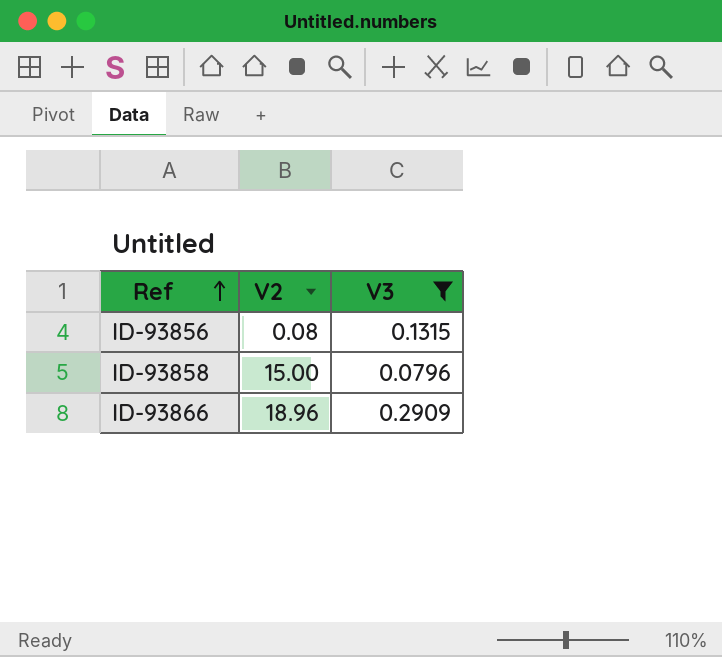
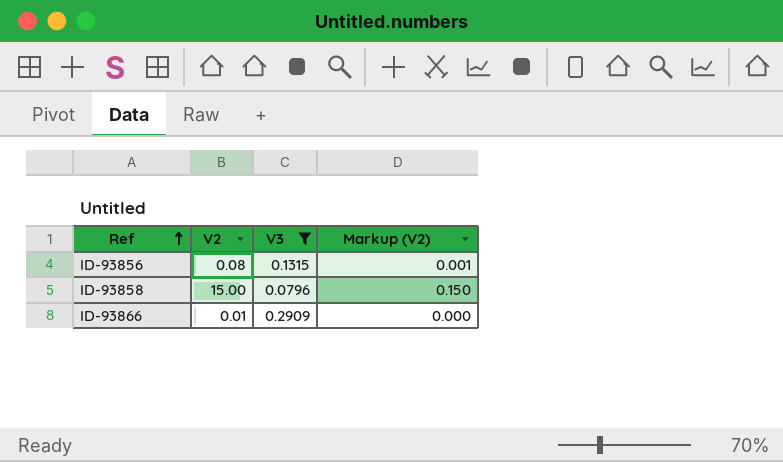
column Markup (V2) | formula: none -> [V2] * 0.01
ID-93866 | V2: 18.96 -> 0.01

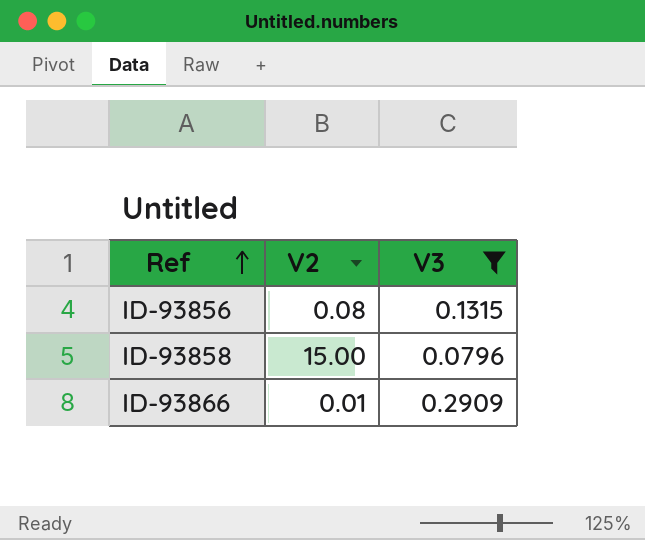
column Markup (V2) | formula: [V2] * 0.01 -> none

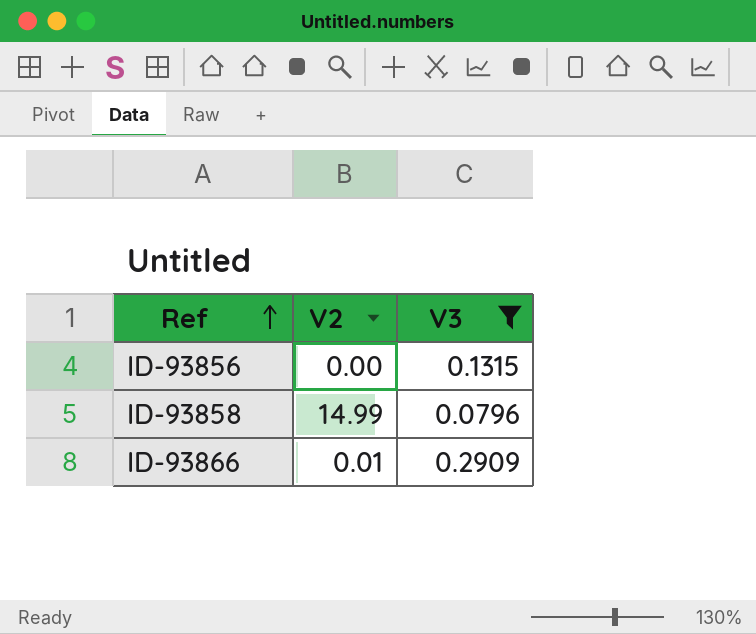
ID-93856 | V2: 0.08 -> 0.00
ID-93858 | V2: 15.00 -> 14.99

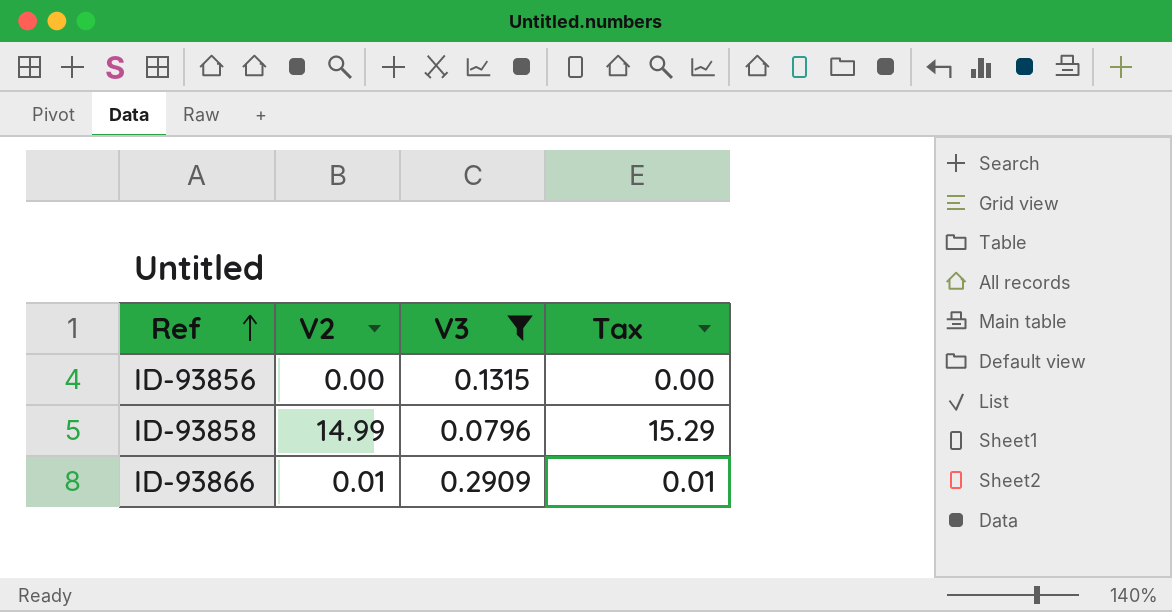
column Tax | formula: none -> [V2] * 1.02

